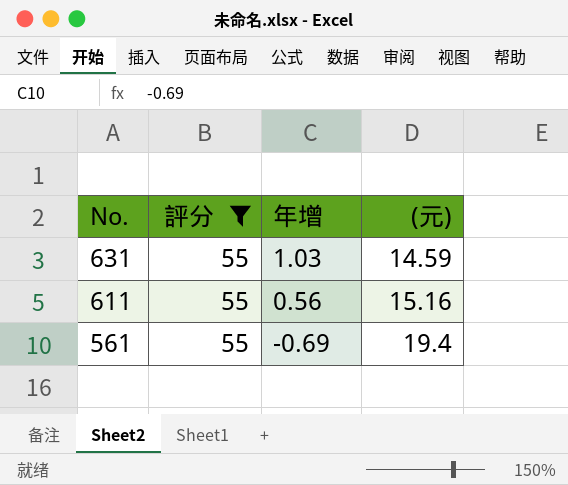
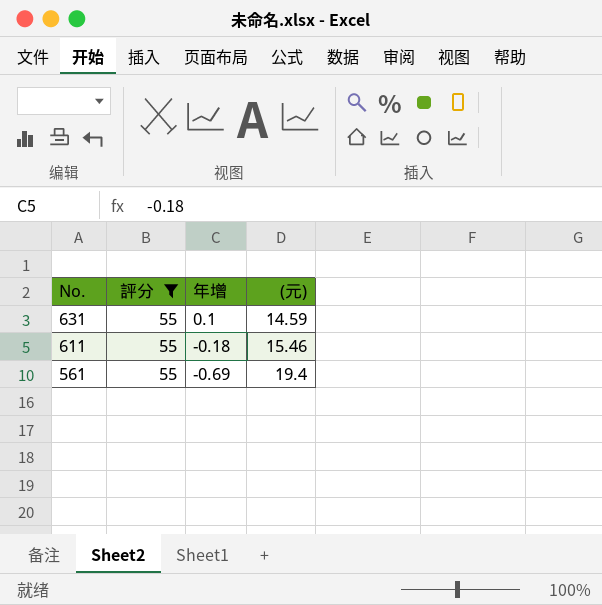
631 | 年增: 1.03 -> 0.1
611 | 年增: 0.56 -> -0.18
611 | (元): 15.16 -> 15.46

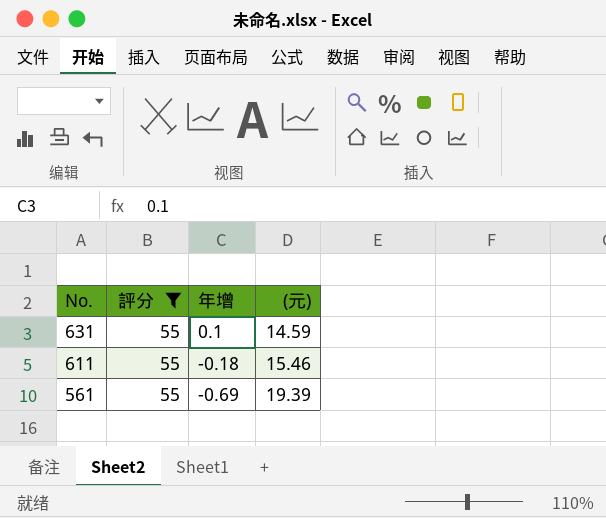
561 | (元): 19.4 -> 19.39

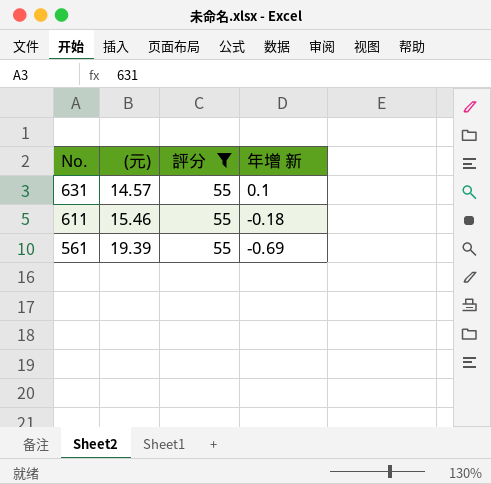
column (元) | position: 4 -> 2
column name: 年增 -> 年增 新
631 | (元): 14.59 -> 14.57

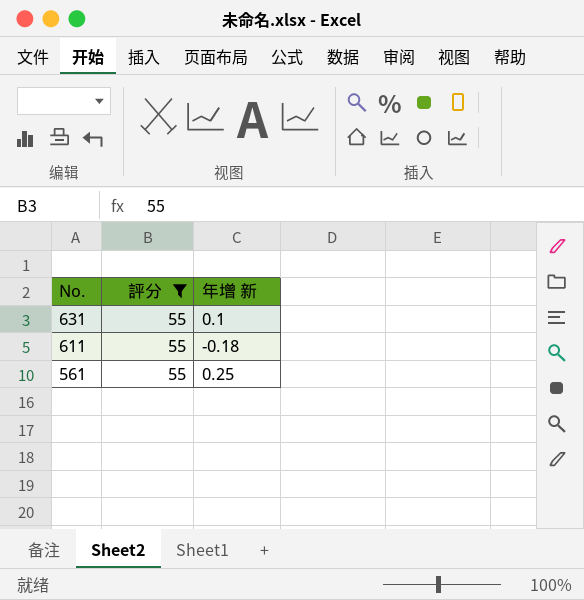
column (元) | position: 2 -> none
561 | 年增 新: -0.69 -> 0.25

